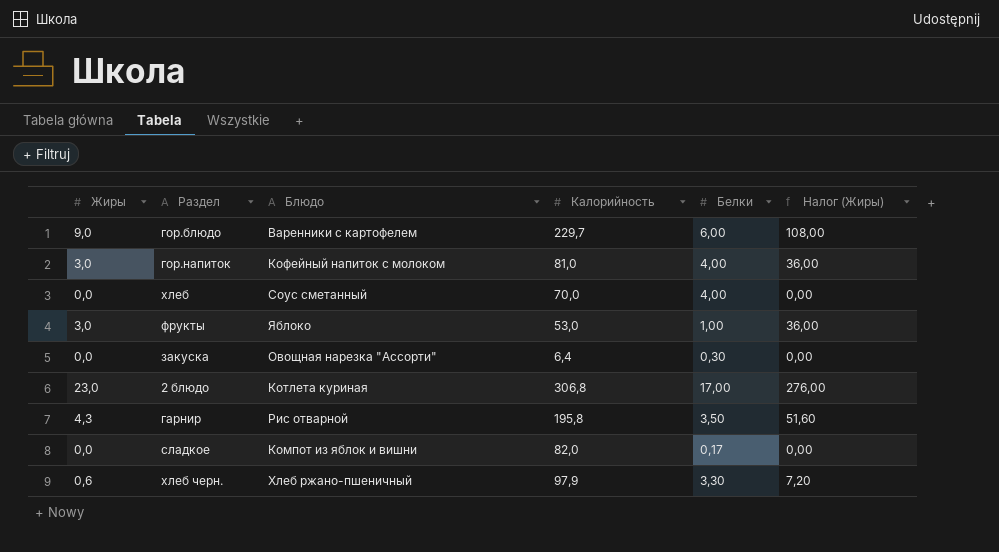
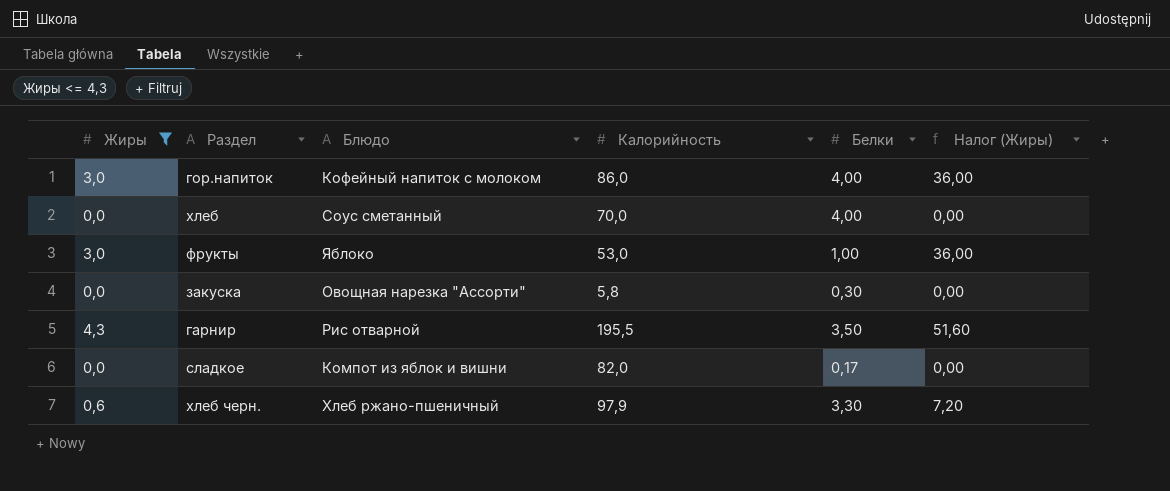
filter: none -> Жиры <= 4,3
гор.напиток | Калорийность: 81,0 -> 86,0
закуска | Калорийность: 6,4 -> 5,8
гарнир | Калорийность: 195,8 -> 195,5

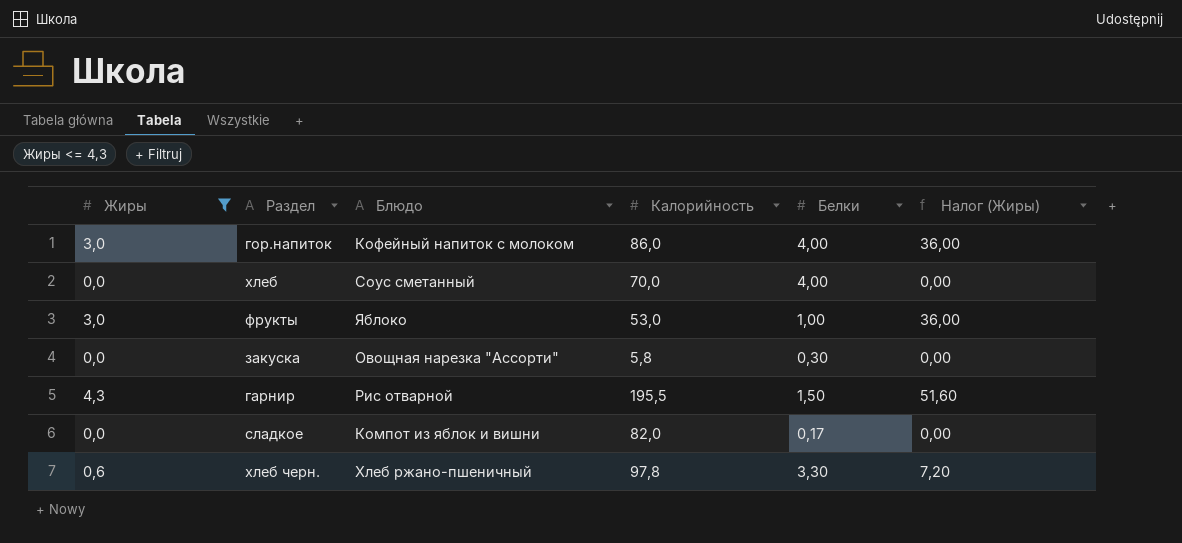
гарнир | Белки: 3,50 -> 1,50
хлеб черн. | Калорийность: 97,9 -> 97,8

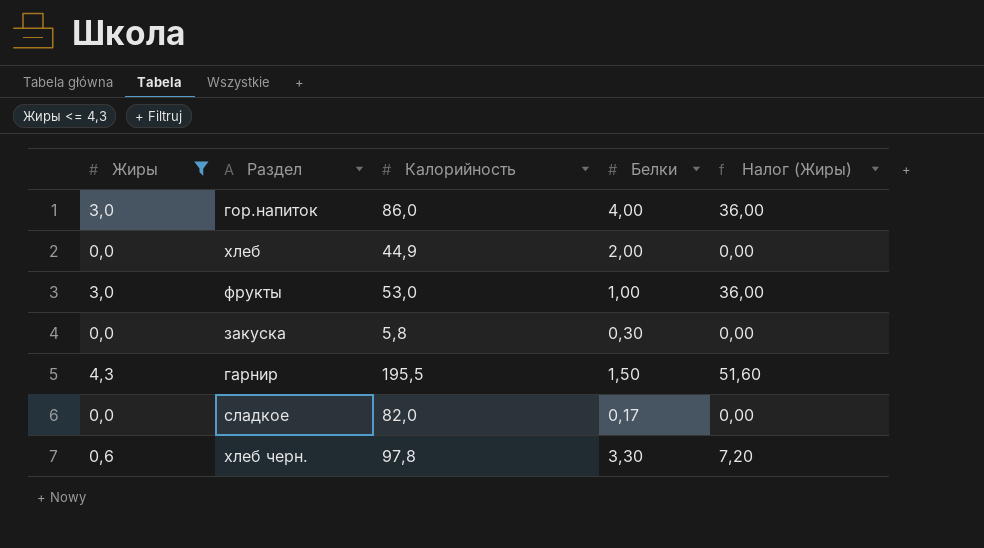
column Блюдо | position: 3 -> none
хлеб | Калорийность: 70,0 -> 44,9
хлеб | Белки: 4,00 -> 2,00

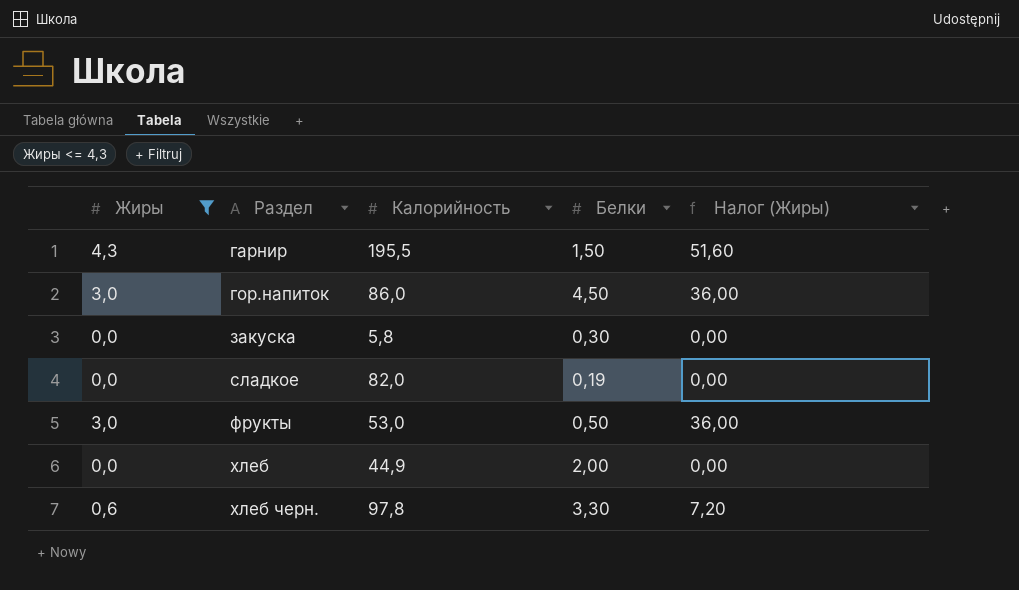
row order: none -> Раздел ascending
гор.напиток | Белки: 4,00 -> 4,50
сладкое | Белки: 0,17 -> 0,19
фрукты | Белки: 1,00 -> 0,50

